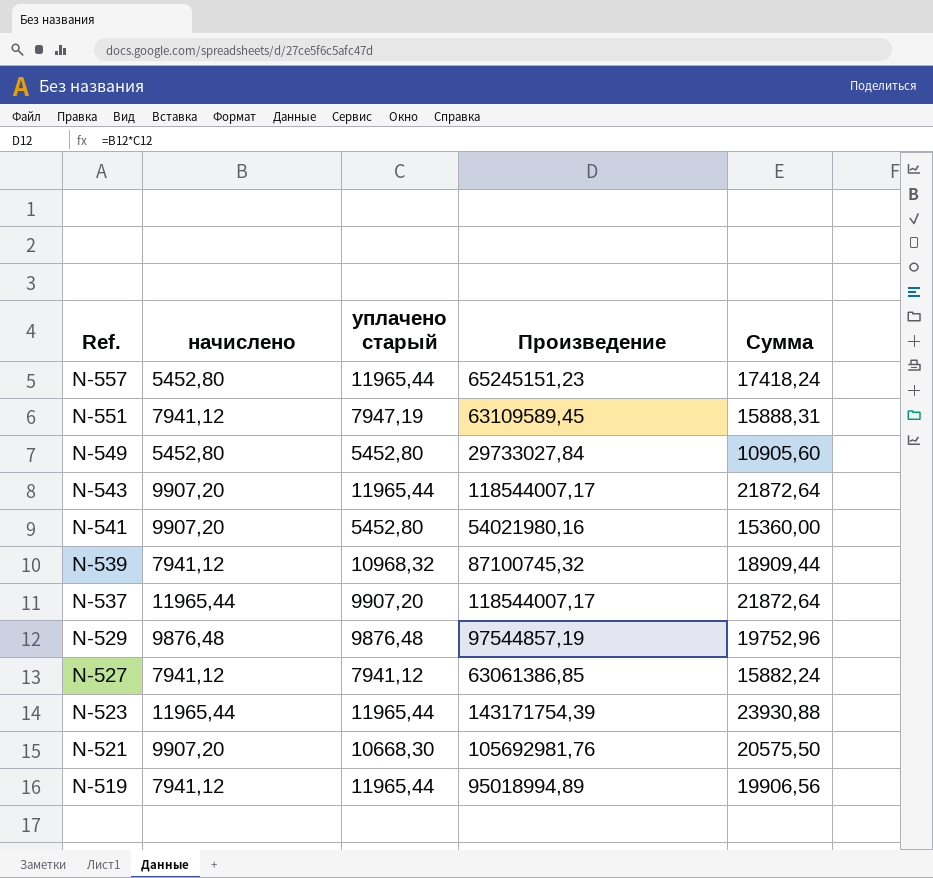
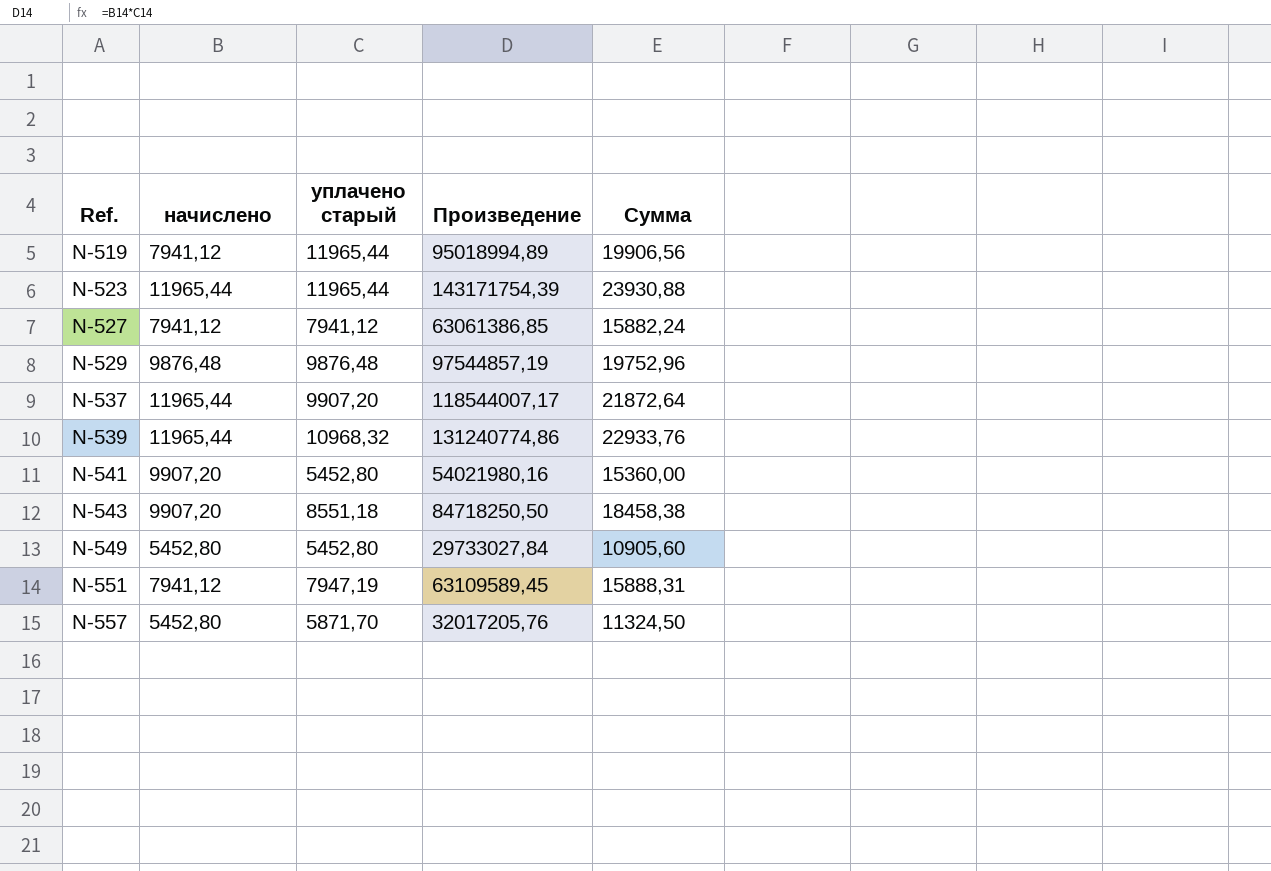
row order: Ref. descending -> Ref. ascending
row N-521: 9907,20 | 10668,30 | 105692981,76 | 20575,50 -> none
N-539 | начислено: 7941,12 -> 11965,44
N-539 | Произведение: 87100745,32 -> 131240774,86
N-539 | Сумма: 18909,44 -> 22933,76
N-543 | уплачено старый: 11965,44 -> 8551,18
N-543 | Произведение: 118544007,17 -> 84718250,50
N-543 | Сумма: 21872,64 -> 18458,38
N-557 | уплачено старый: 11965,44 -> 5871,70
N-557 | Произведение: 65245151,23 -> 32017205,76
N-557 | Сумма: 17418,24 -> 11324,50

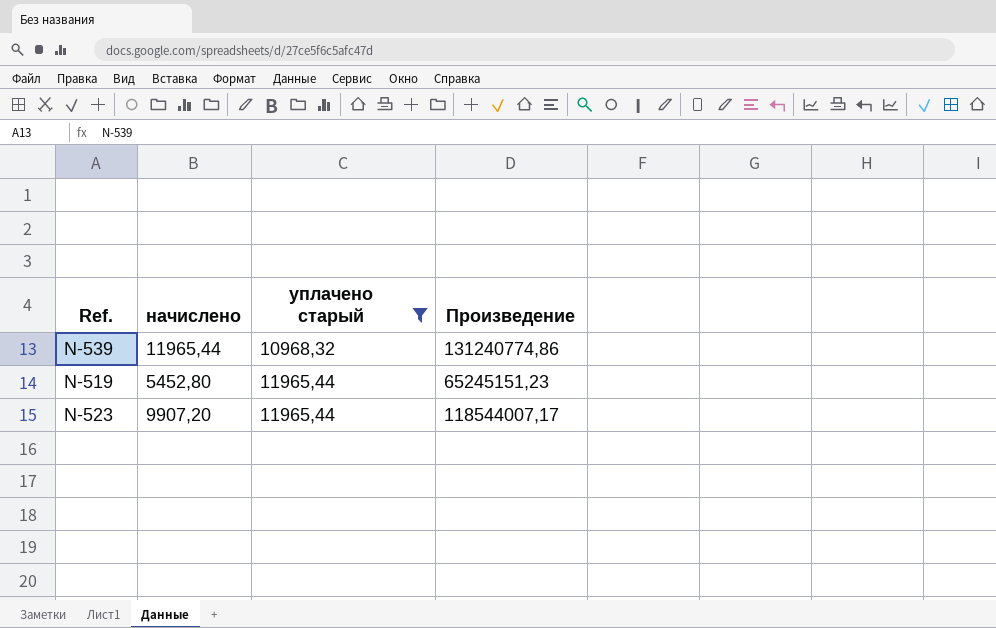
filter: none -> уплачено старый >= 10968,32
row order: Ref. ascending -> уплачено старый ascending
column Сумма | formula: [начислено] + [уплачено старый] -> none
N-519 | начислено: 7941,12 -> 5452,80
N-519 | Произведение: 95018994,89 -> 65245151,23
N-523 | начислено: 11965,44 -> 9907,20
N-523 | Произведение: 143171754,39 -> 118544007,17

